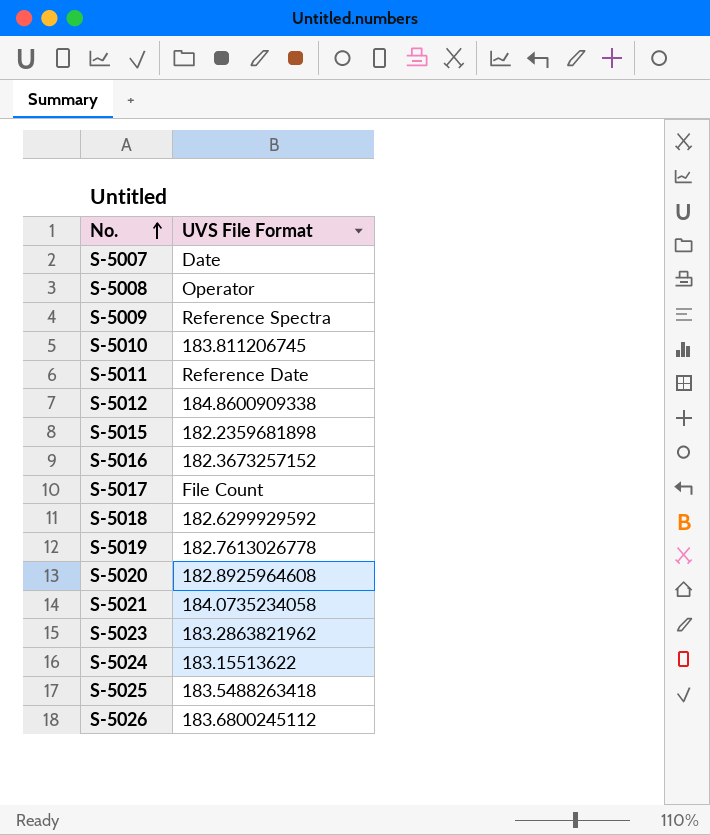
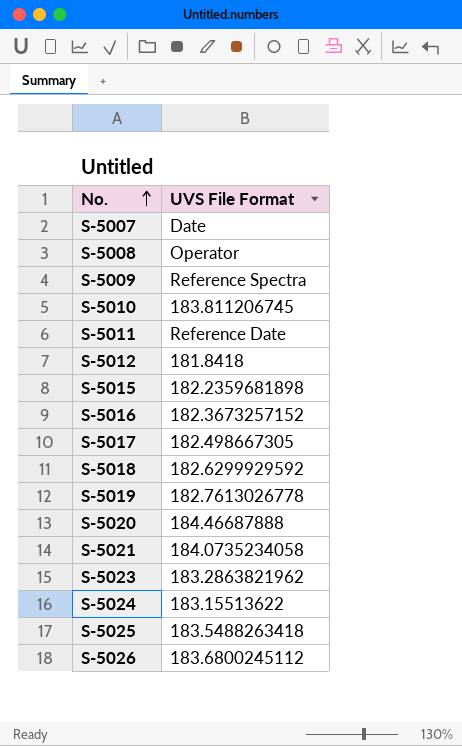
S-5012 | UVS File Format: 184.8600909338 -> 181.8418
S-5017 | UVS File Format: File Count -> 182.498667305
S-5020 | UVS File Format: 182.8925964608 -> 184.46687888

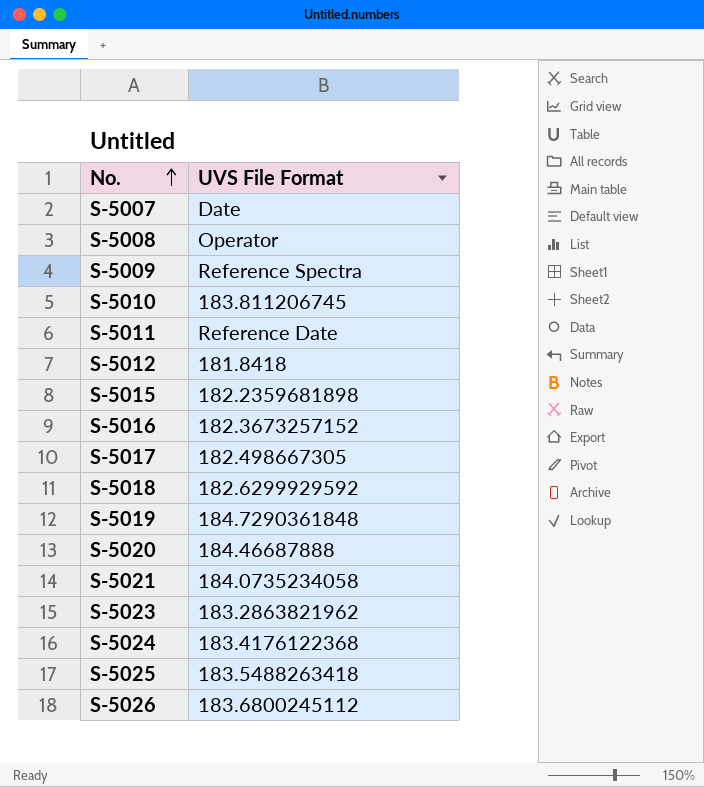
S-5019 | UVS File Format: 182.7613026778 -> 184.7290361848
S-5024 | UVS File Format: 183.15513622 -> 183.4176122368

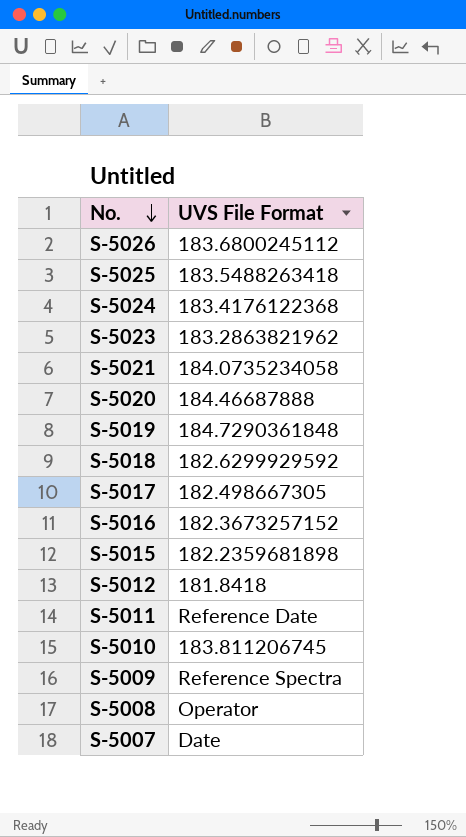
row order: No. ascending -> No. descending

